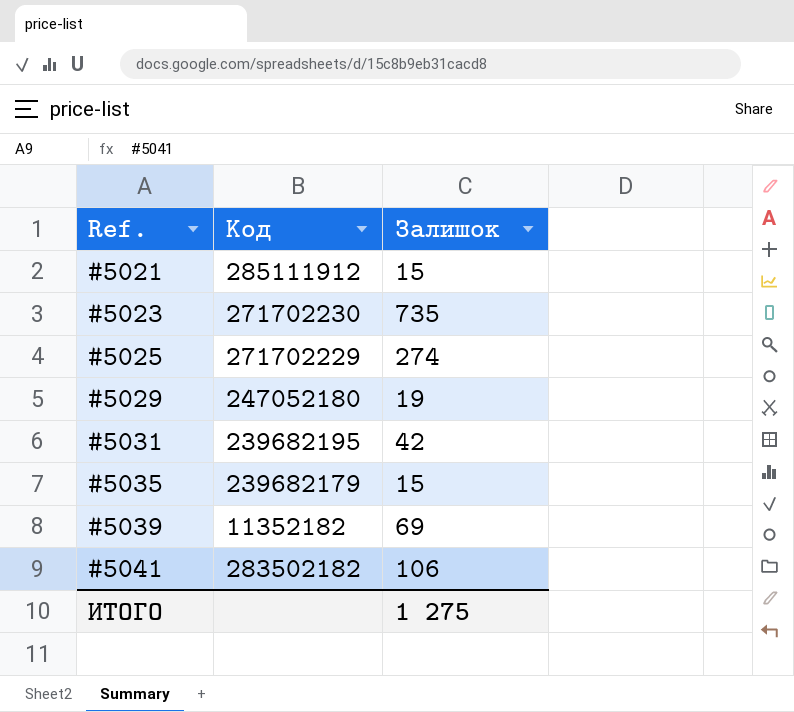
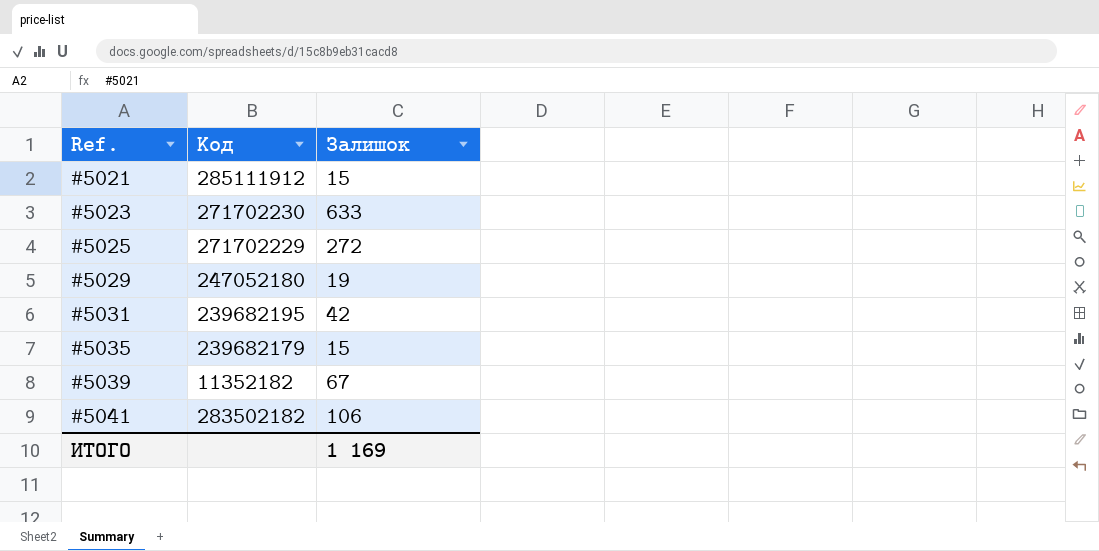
#5023 | Залишок: 735 -> 633
#5025 | Залишок: 274 -> 272
#5039 | Залишок: 69 -> 67
ИТОГО | Залишок: 1 275 -> 1 169

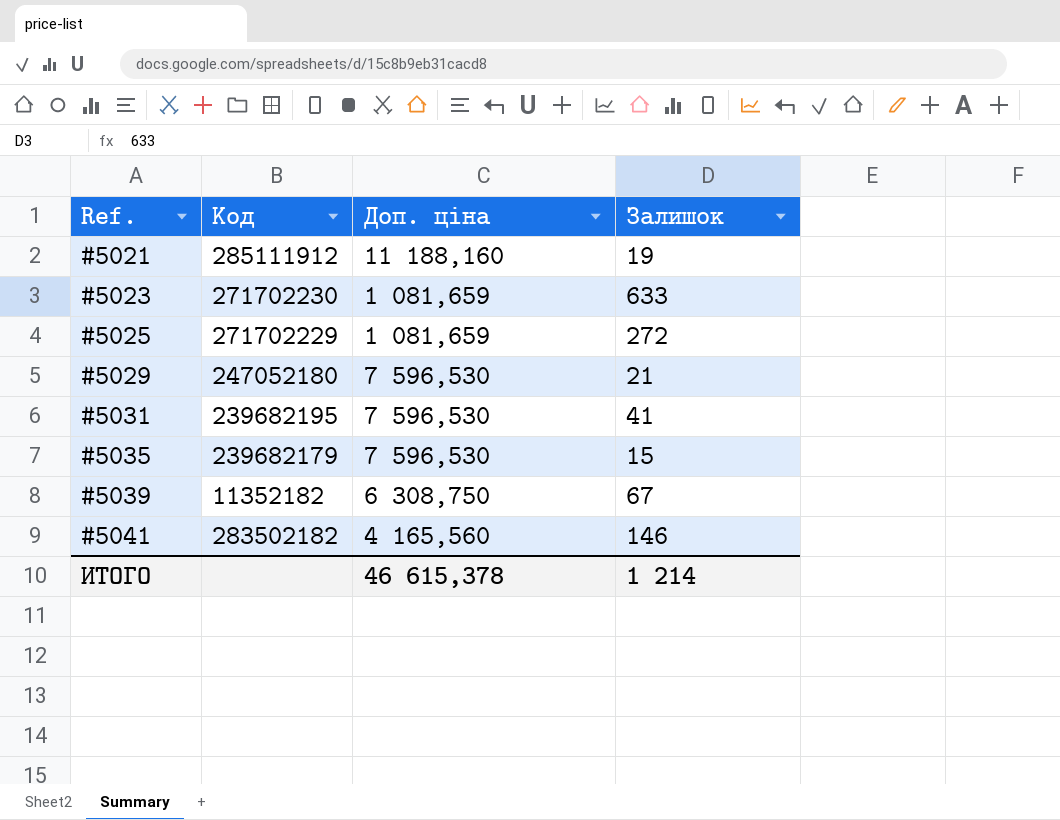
column Доп. ціна | position: none -> 3
#5021 | Залишок: 15 -> 19
#5029 | Залишок: 19 -> 21
#5031 | Залишок: 42 -> 41
#5041 | Залишок: 106 -> 146
ИТОГО | Залишок: 1 169 -> 1 214

